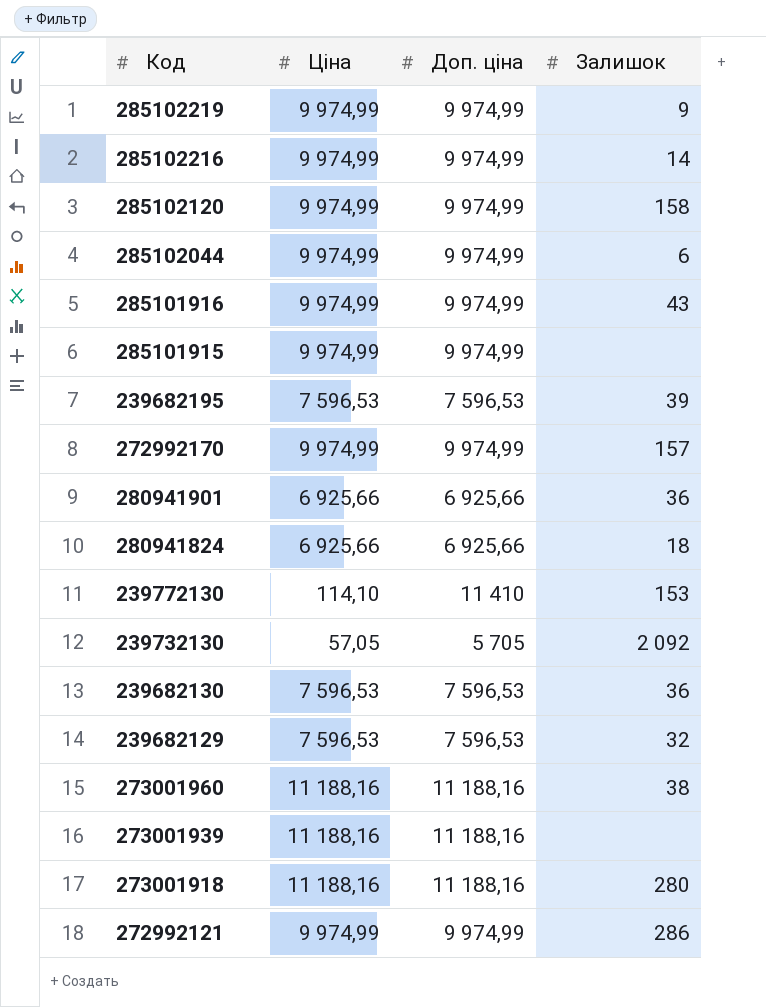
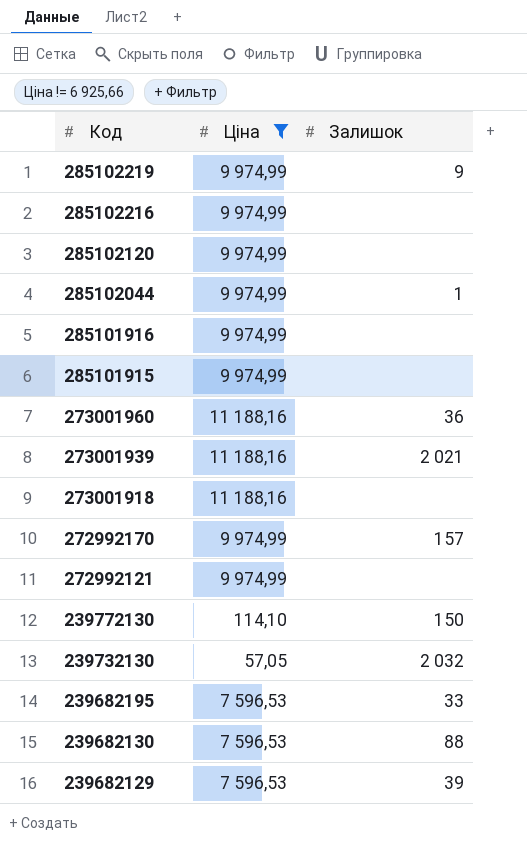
filter: none -> Ціна != 6 925,66
row order: none -> Код descending
column Доп. ціна | position: 3 -> none
285102216 | Залишок: 14 -> none
285102120 | Залишок: 158 -> none
285102044 | Залишок: 6 -> 1
285101916 | Залишок: 43 -> none
273001960 | Залишок: 38 -> 36
273001939 | Залишок: none -> 2 021
273001918 | Залишок: 280 -> none
272992121 | Залишок: 286 -> none
239772130 | Залишок: 153 -> 150
239732130 | Залишок: 2 092 -> 2 032
239682195 | Залишок: 39 -> 33
239682130 | Залишок: 36 -> 88
239682129 | Залишок: 32 -> 39

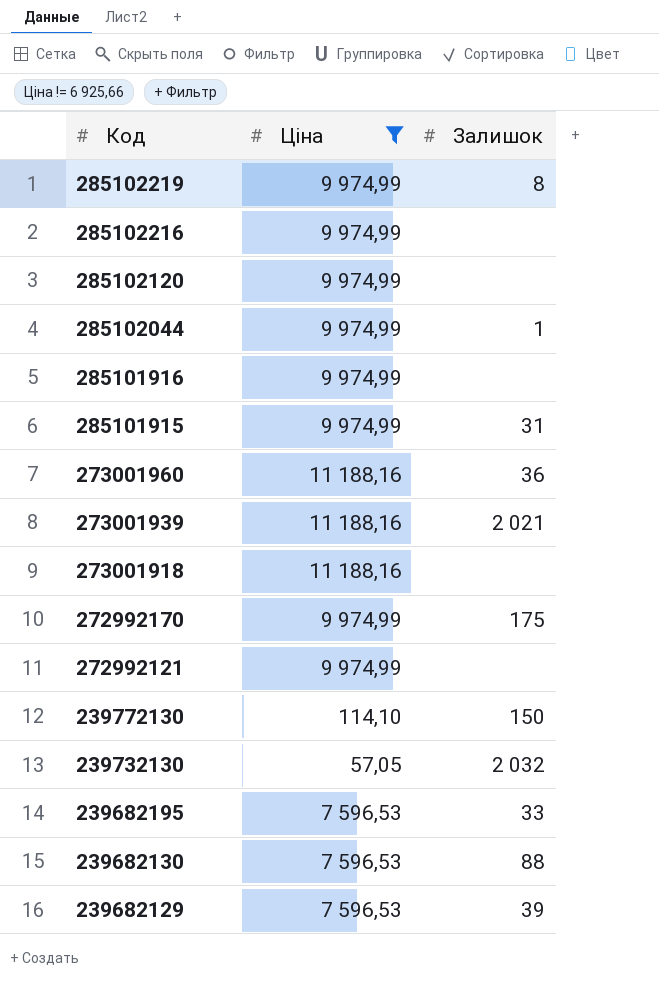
285102219 | Залишок: 9 -> 8
285101915 | Залишок: none -> 31
272992170 | Залишок: 157 -> 175

